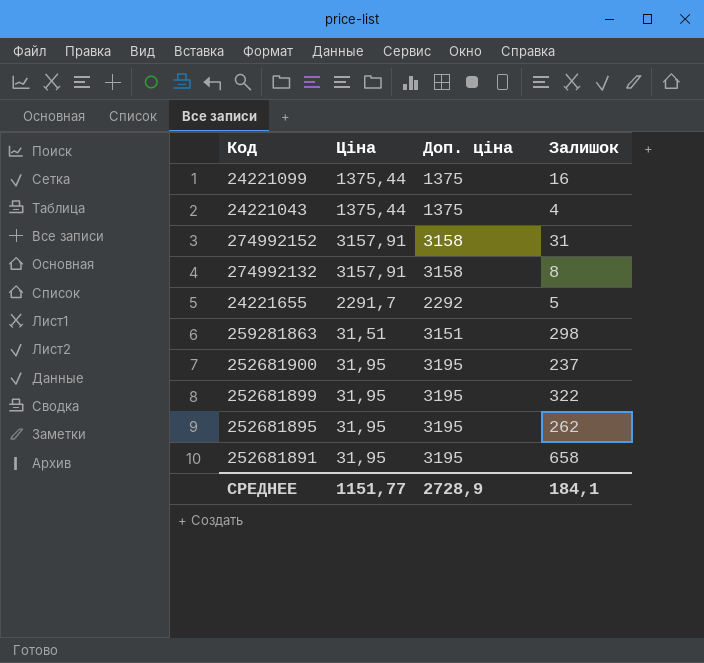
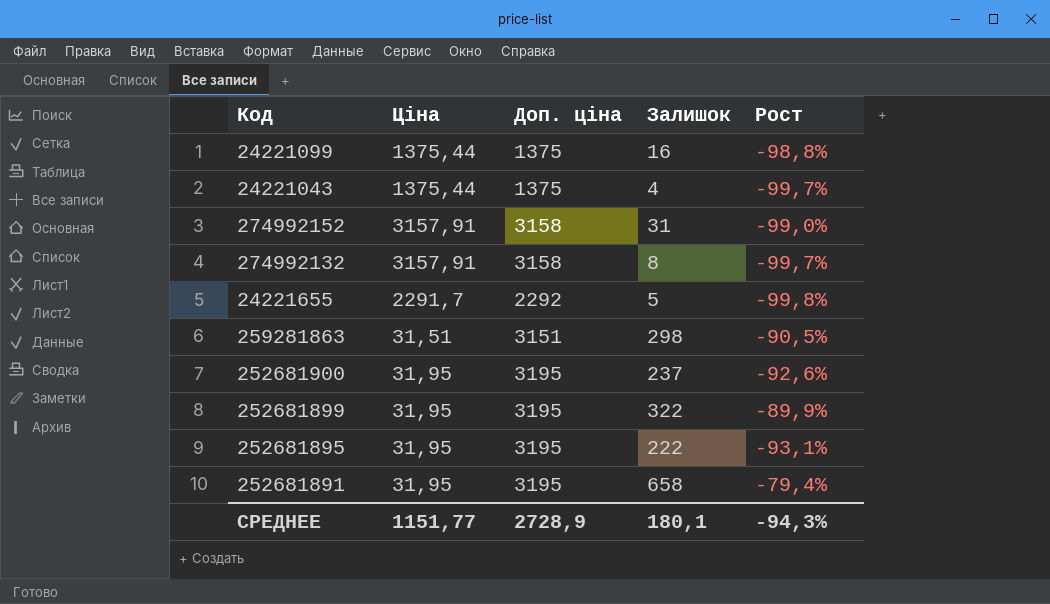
column Рост | formula: none -> ([Залишок] - [Доп. ціна]) / [Доп. ціна]
252681895 | Залишок: 262 -> 222
СРЕДНЕЕ | Залишок: 184,1 -> 180,1

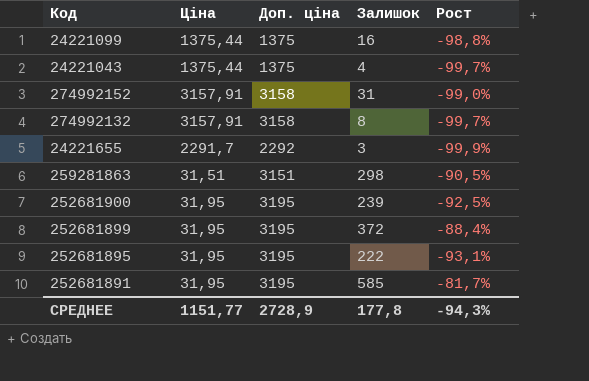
24221655 | Залишок: 5 -> 3
24221655 | Рост: -99,8% -> -99,9%
252681900 | Залишок: 237 -> 239
252681900 | Рост: -92,6% -> -92,5%
252681899 | Залишок: 322 -> 372
252681899 | Рост: -89,9% -> -88,4%
252681891 | Залишок: 658 -> 585
252681891 | Рост: -79,4% -> -81,7%
СРЕДНЕЕ | Залишок: 180,1 -> 177,8

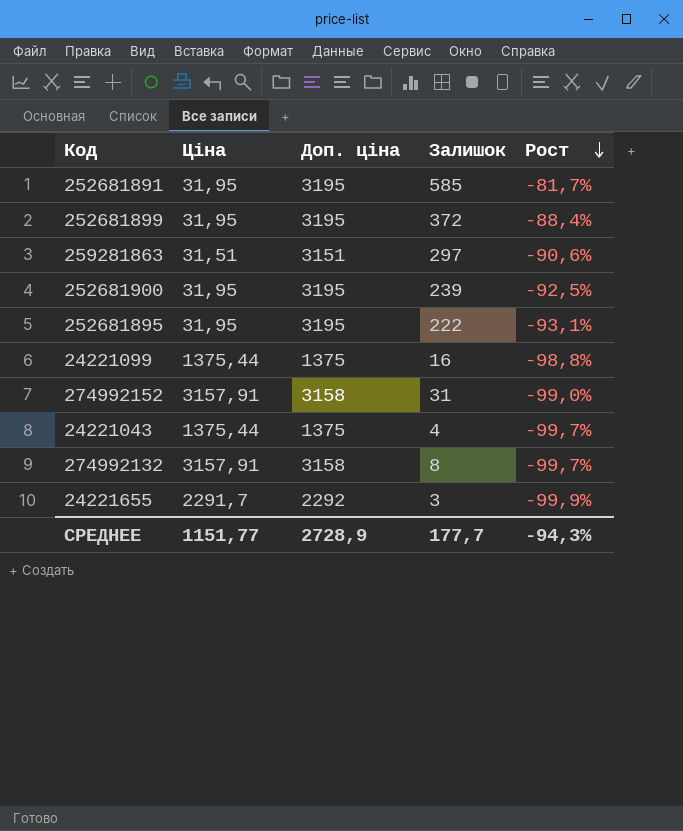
row order: none -> Рост descending
259281863 | Залишок: 298 -> 297
259281863 | Рост: -90,5% -> -90,6%
СРЕДНЕЕ | Залишок: 177,8 -> 177,7

